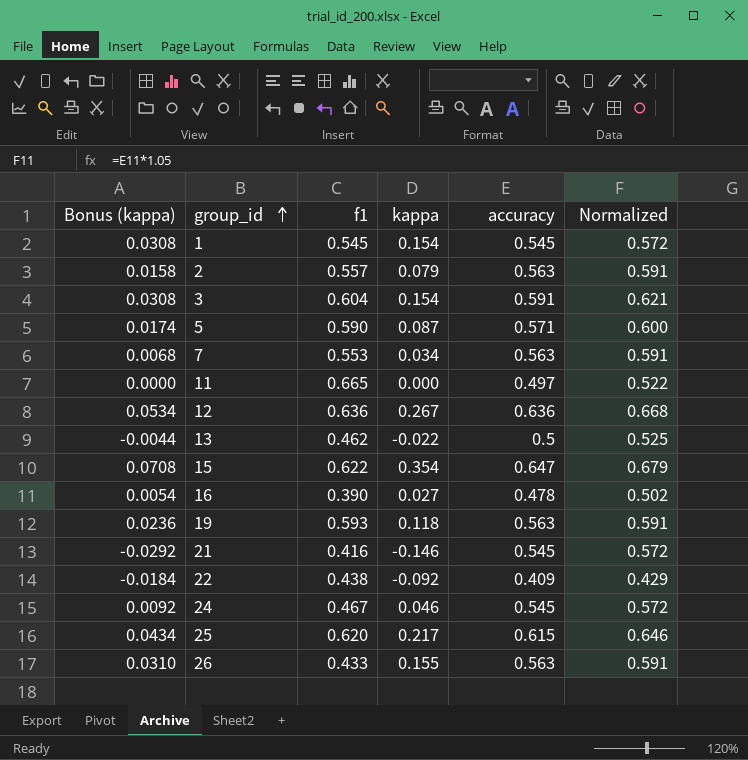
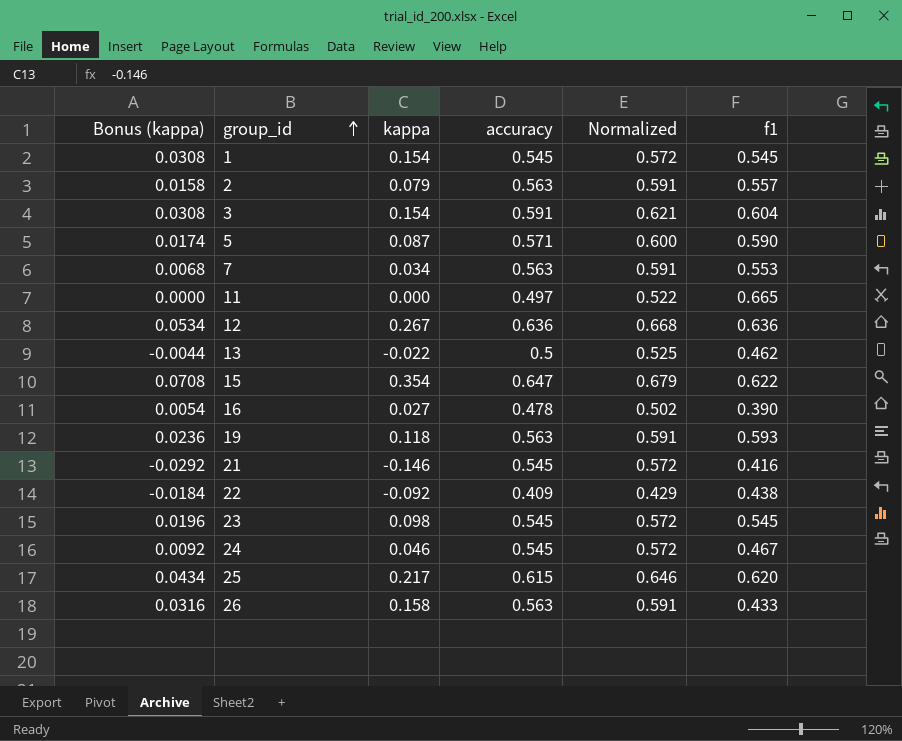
column f1 | position: 3 -> 6
row 23: none -> 0.0196 | 0.098 | 0.545 | 0.572 | 0.545
26 | Bonus (kappa): 0.0310 -> 0.0316
26 | kappa: 0.155 -> 0.158

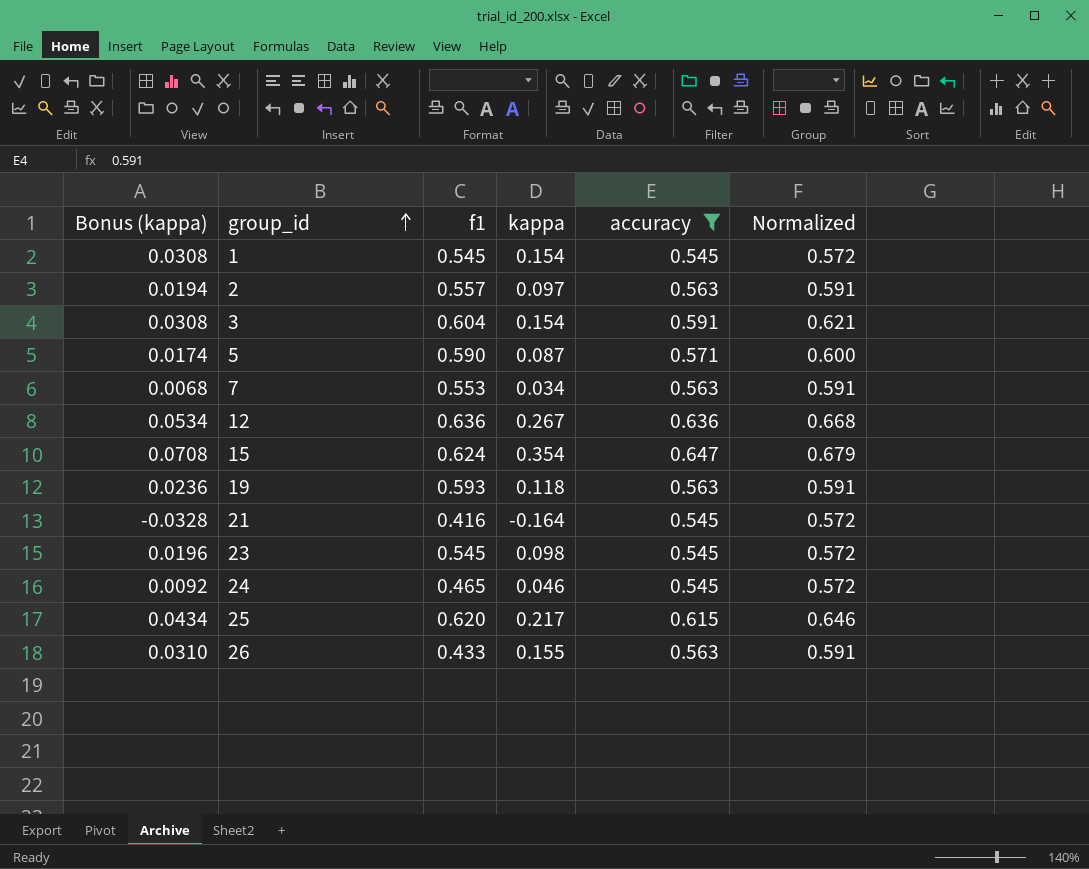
filter: none -> accuracy >= 0.545
column f1 | position: 6 -> 3
2 | Bonus (kappa): 0.0158 -> 0.0194
2 | kappa: 0.079 -> 0.097
15 | f1: 0.622 -> 0.624
21 | Bonus (kappa): -0.0292 -> -0.0328
21 | kappa: -0.146 -> -0.164
24 | f1: 0.467 -> 0.465
26 | Bonus (kappa): 0.0316 -> 0.0310
26 | kappa: 0.158 -> 0.155

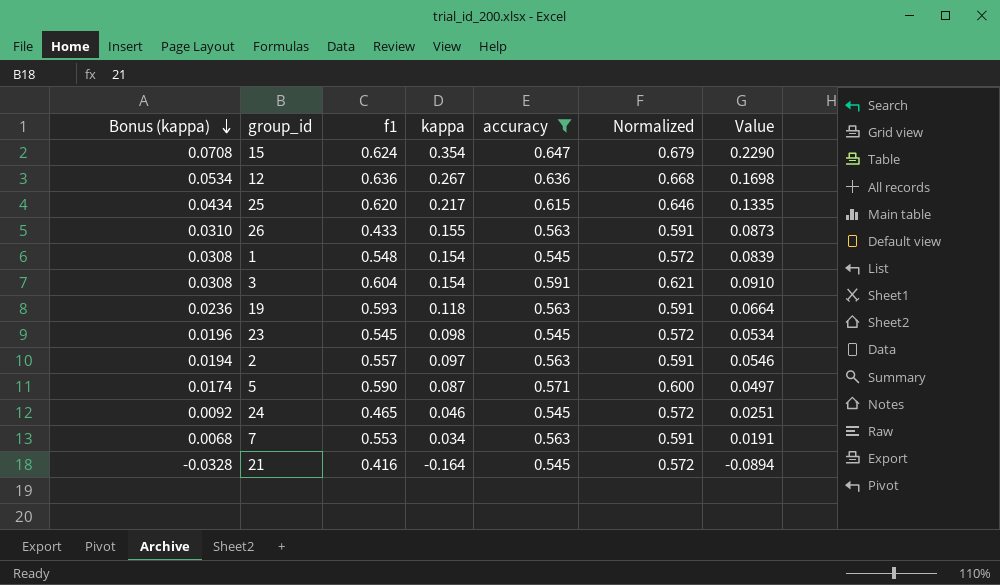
row order: group_id ascending -> Bonus (kappa) descending
column Value | formula: none -> [kappa] * [accuracy]
1 | f1: 0.545 -> 0.548

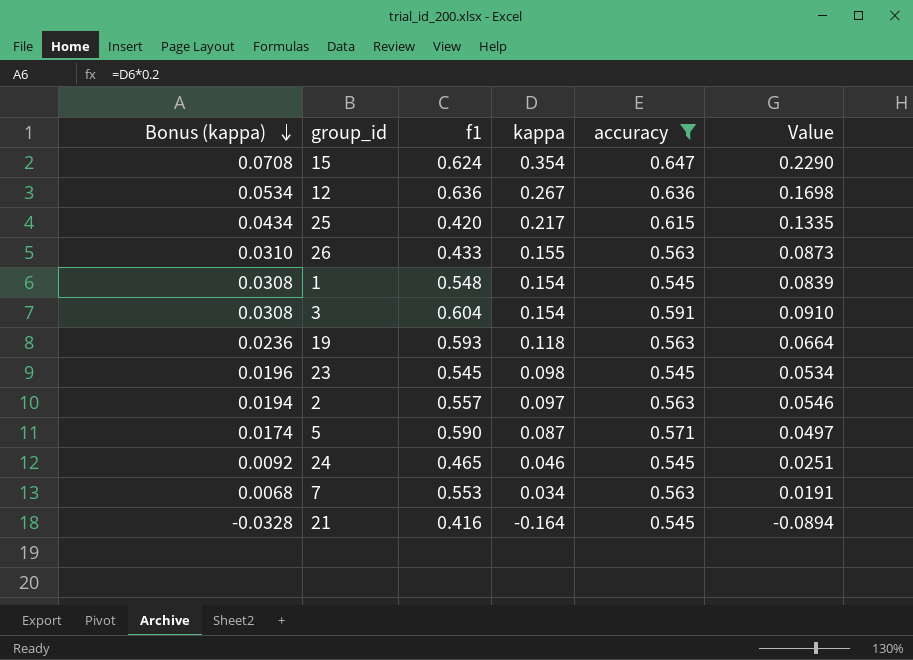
column Normalized | formula: [accuracy] * 1.05 -> none
25 | f1: 0.620 -> 0.420

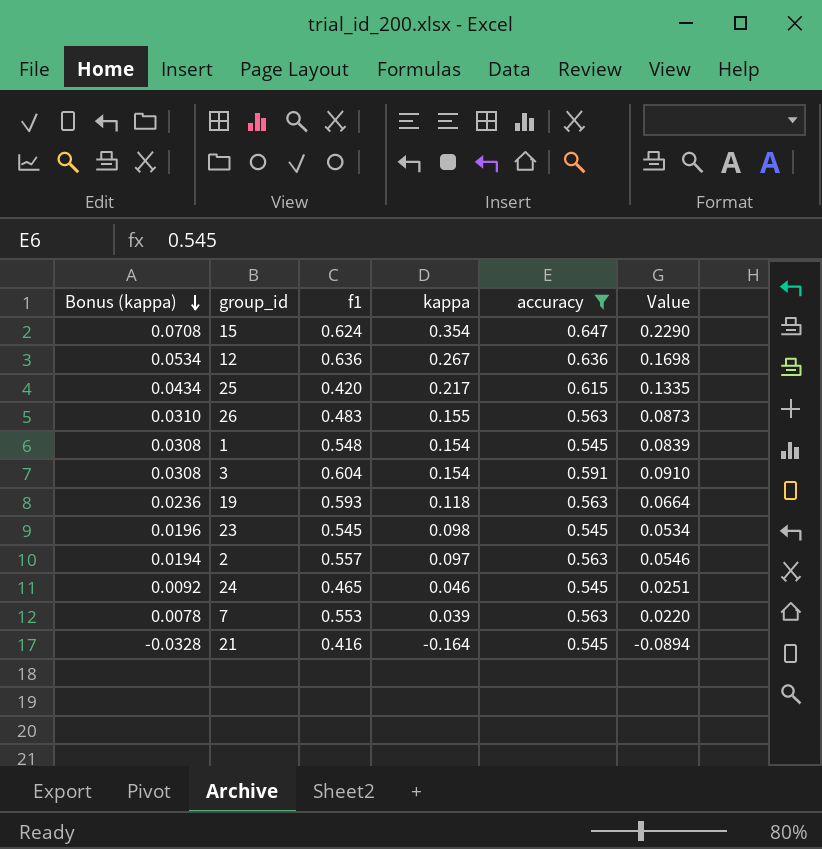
row 5: 0.0174 | 0.590 | 0.087 | 0.571 | 0.0497 -> none
26 | f1: 0.433 -> 0.483
7 | Bonus (kappa): 0.0068 -> 0.0078
7 | kappa: 0.034 -> 0.039
7 | Value: 0.0191 -> 0.0220

